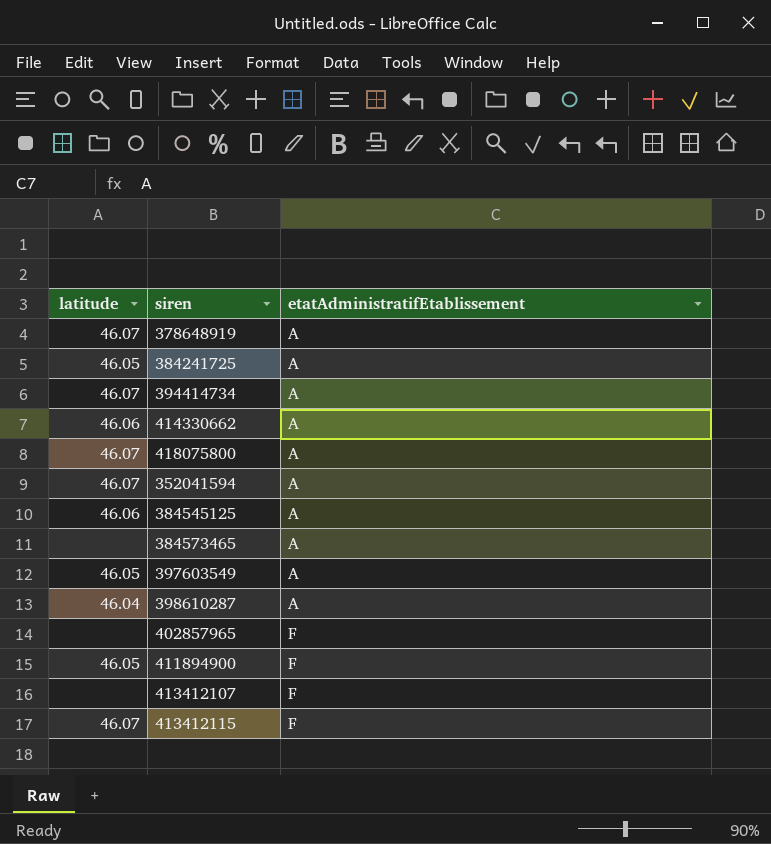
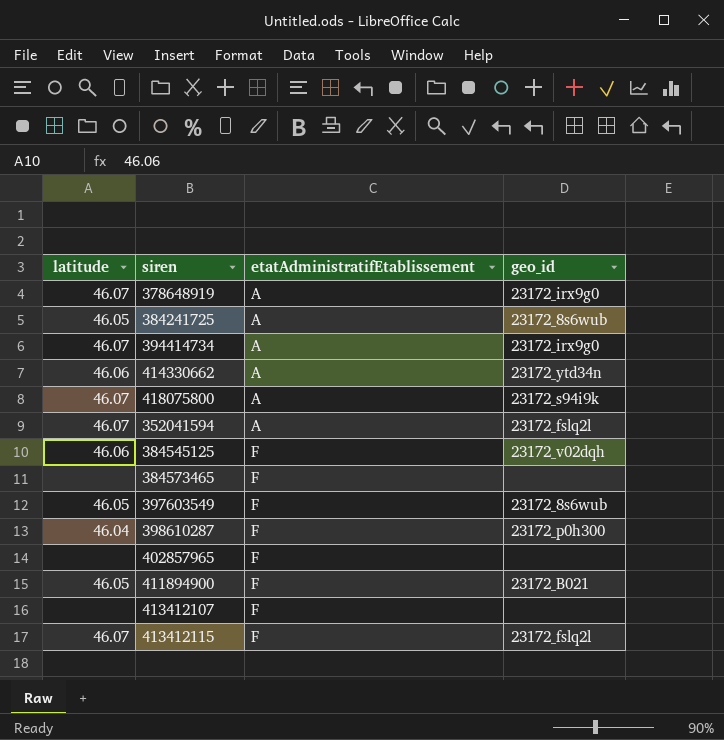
column geo_id | position: none -> 4
384545125 | etatAdministratifEtablissement: A -> F
384573465 | etatAdministratifEtablissement: A -> F
397603549 | etatAdministratifEtablissement: A -> F
398610287 | etatAdministratifEtablissement: A -> F

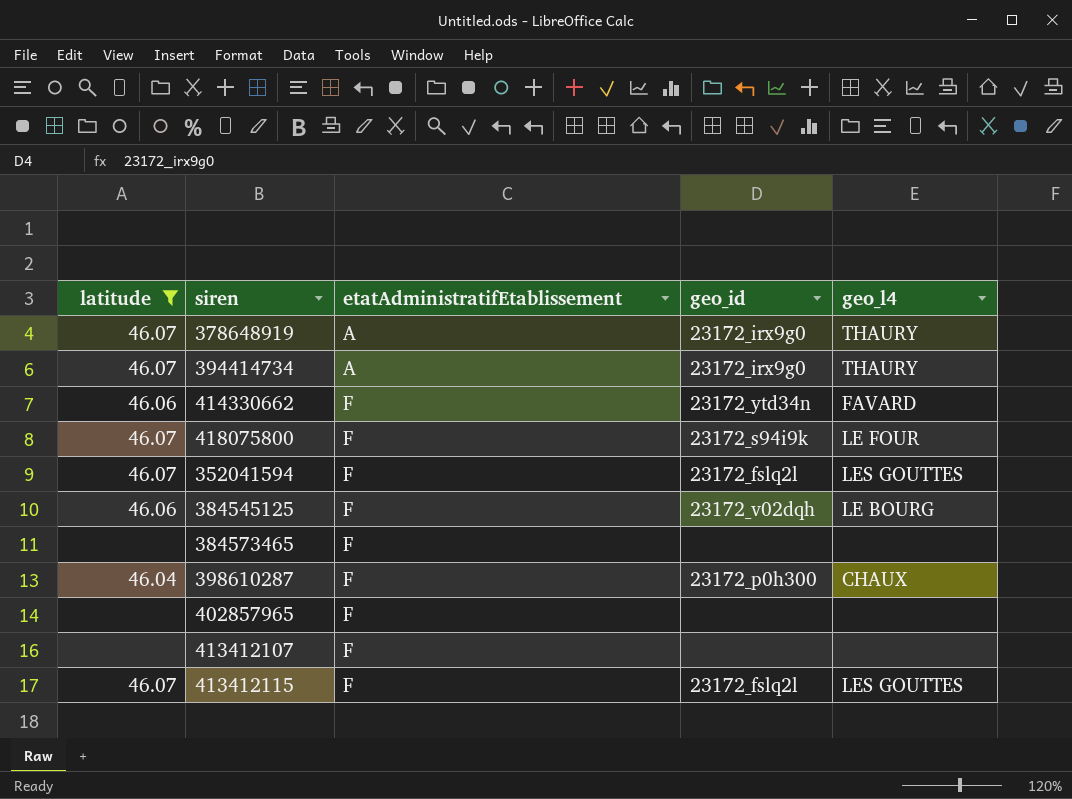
filter: none -> latitude != 46.05
column geo_l4 | position: none -> 5
414330662 | etatAdministratifEtablissement: A -> F
418075800 | etatAdministratifEtablissement: A -> F
352041594 | etatAdministratifEtablissement: A -> F

